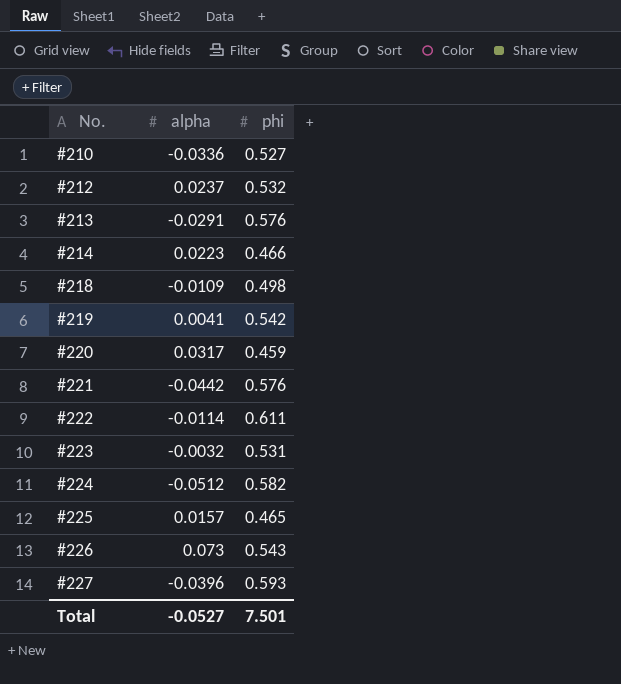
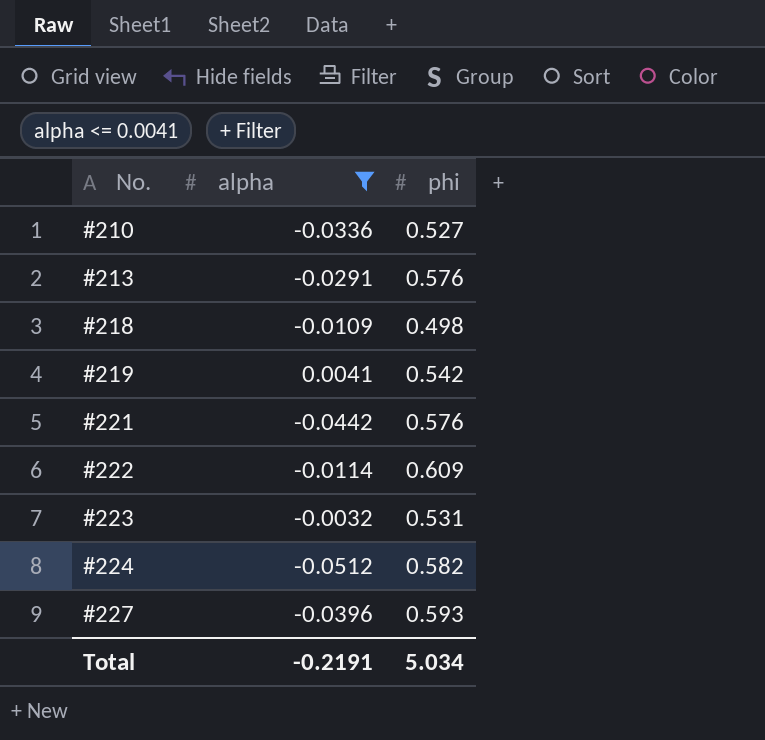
filter: none -> alpha <= 0.0041
#222 | phi: 0.611 -> 0.609
Total | alpha: -0.0527 -> -0.2191
Total | phi: 7.501 -> 5.034

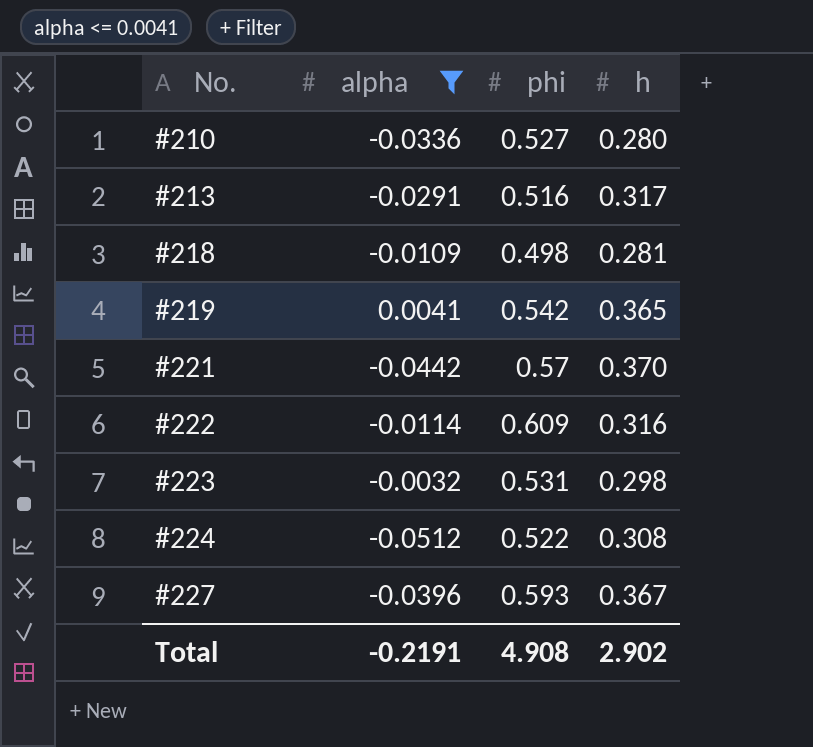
column h | position: none -> 4
#213 | phi: 0.576 -> 0.516
#221 | phi: 0.576 -> 0.57
#224 | phi: 0.582 -> 0.522
Total | phi: 5.034 -> 4.908

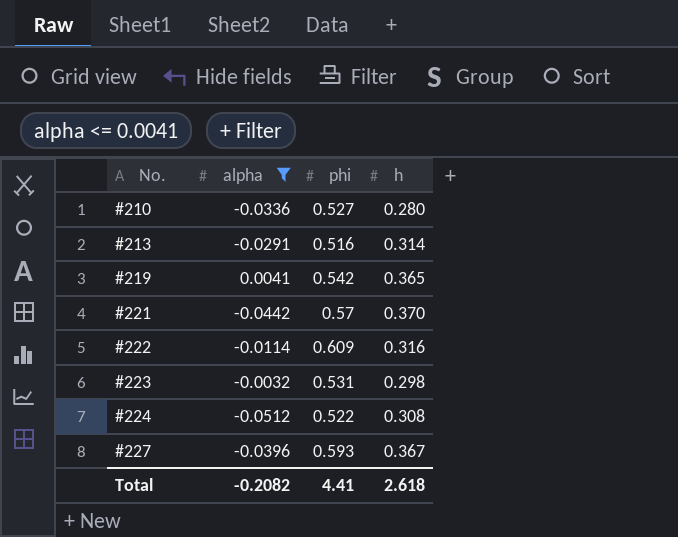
row #218: -0.0109 | 0.498 | 0.281 -> none
#213 | h: 0.317 -> 0.314
Total | alpha: -0.2191 -> -0.2082
Total | phi: 4.908 -> 4.41
Total | h: 2.902 -> 2.618

